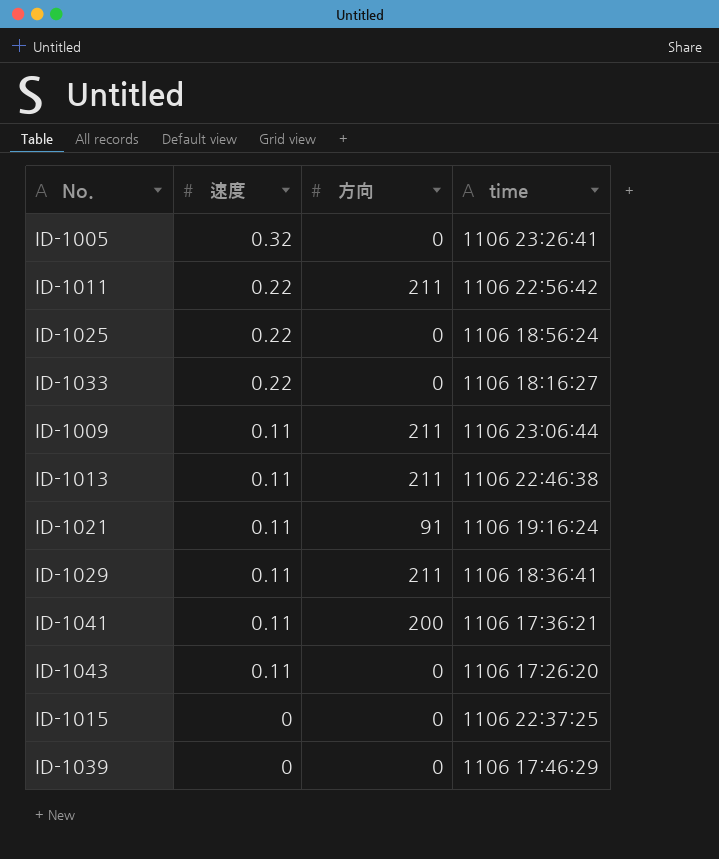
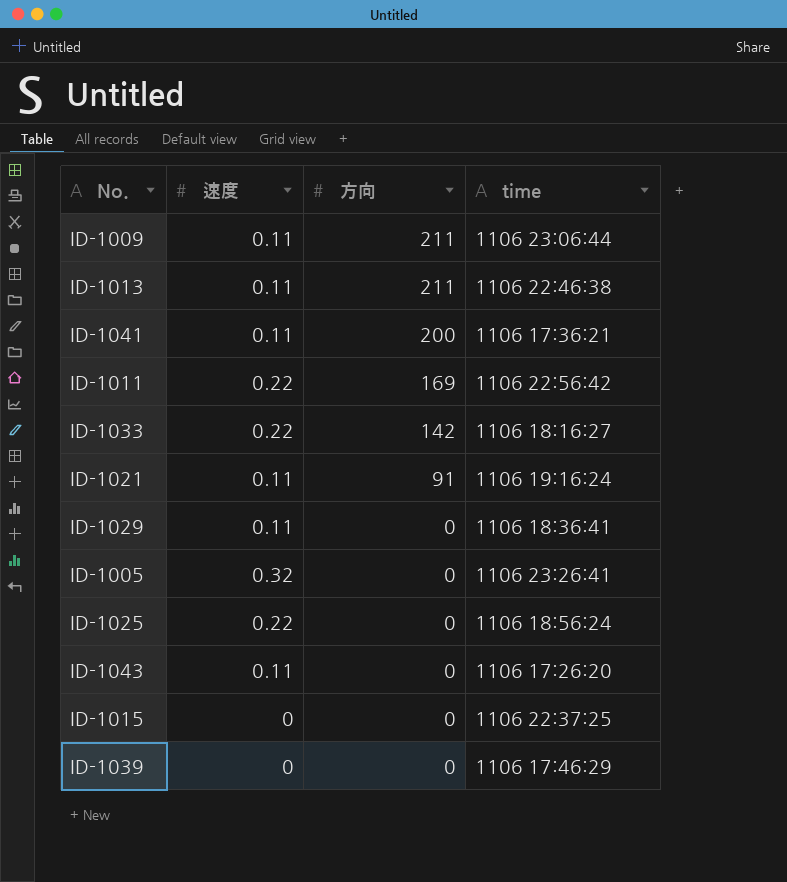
row order: 速度 descending -> 方向 descending
ID-1011 | 方向: 211 -> 169
ID-1033 | 方向: 0 -> 142
ID-1029 | 方向: 211 -> 0

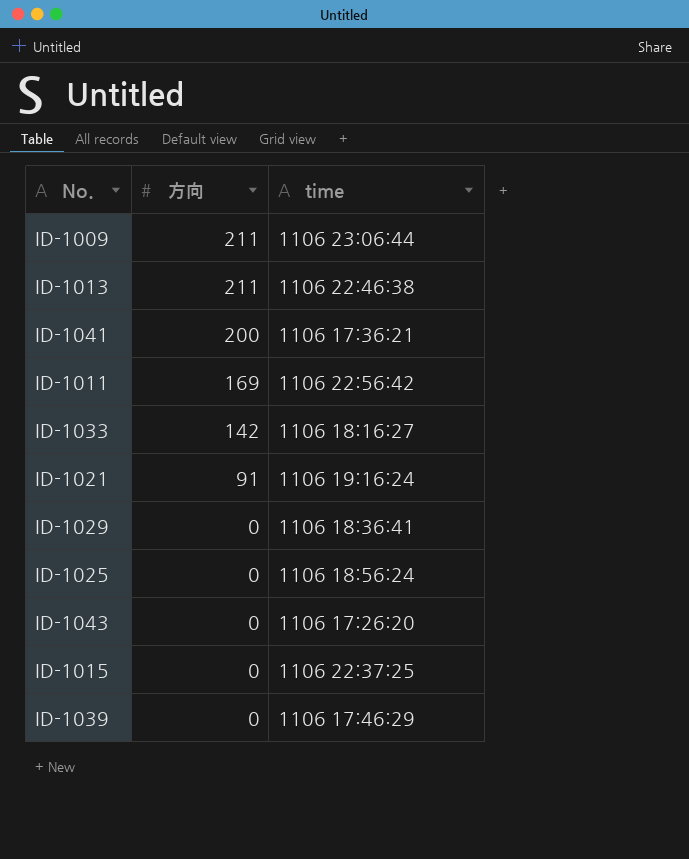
column 速度 | position: 2 -> none
row ID-1005: 0.32 | 0 | 1106 23:26:41 -> none

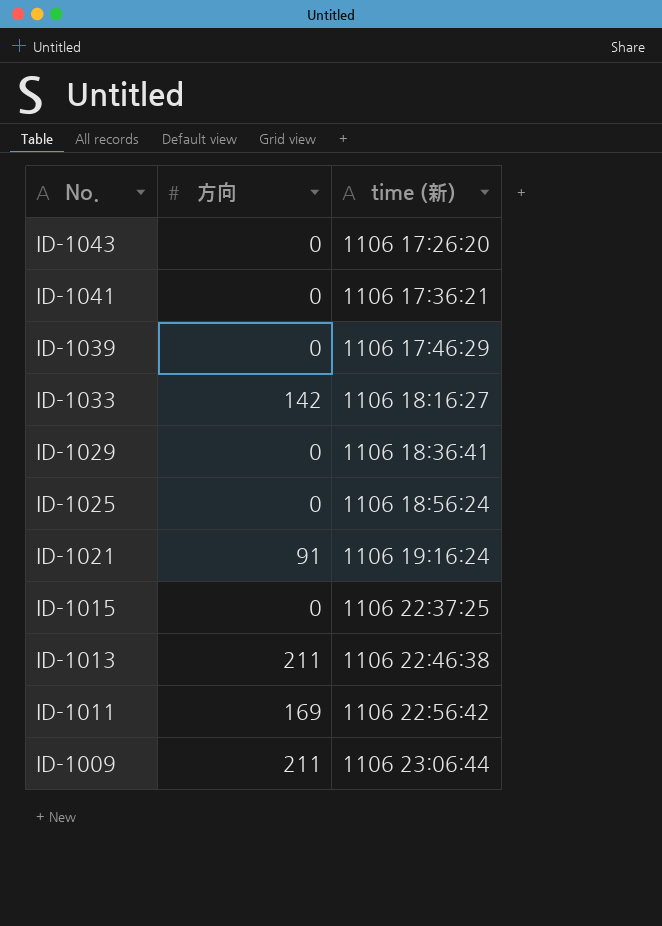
row order: 方向 descending -> No. descending
column name: time -> time (新)
ID-1041 | 方向: 200 -> 0

